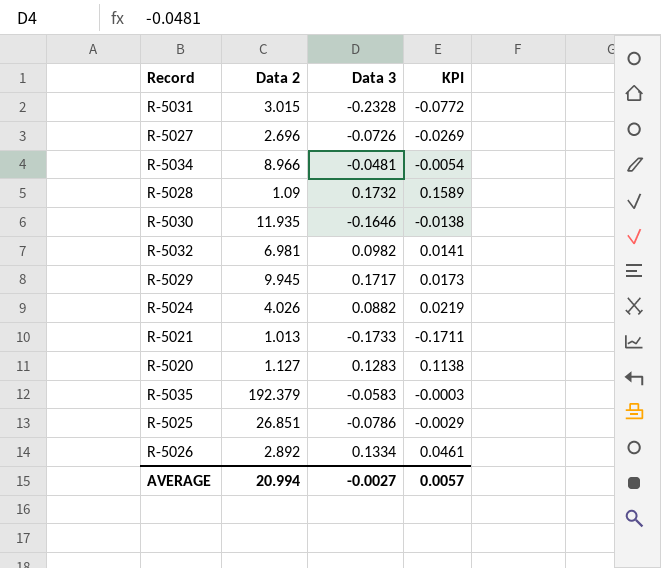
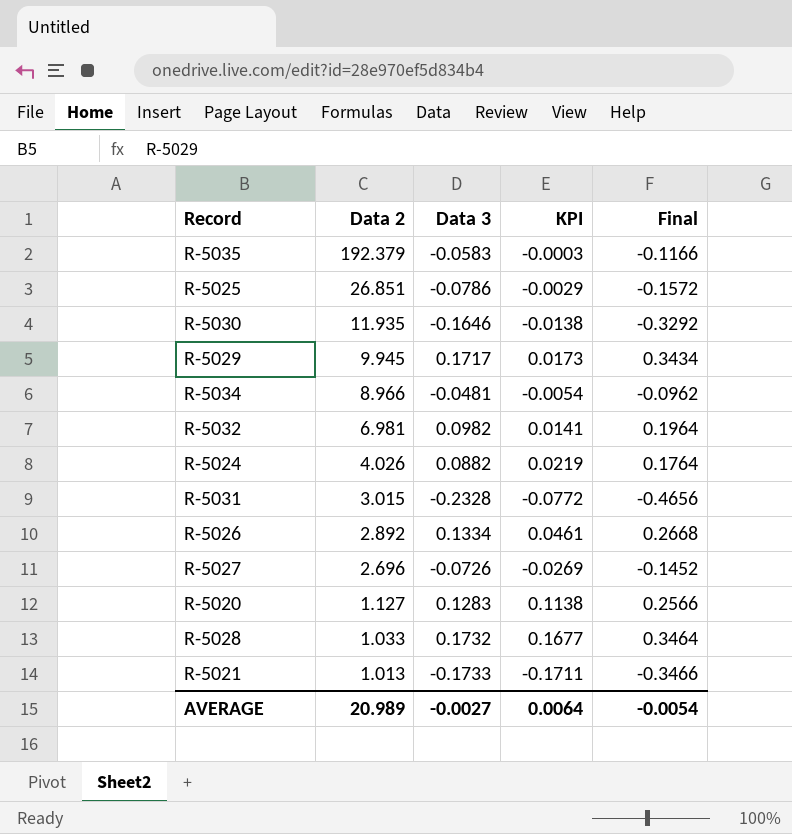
row order: none -> Data 2 descending
column Final | formula: none -> [Data 3] * 2
R-5028 | Data 2: 1.09 -> 1.033
R-5028 | KPI: 0.1589 -> 0.1677
AVERAGE | Data 2: 20.994 -> 20.989
AVERAGE | KPI: 0.0057 -> 0.0064

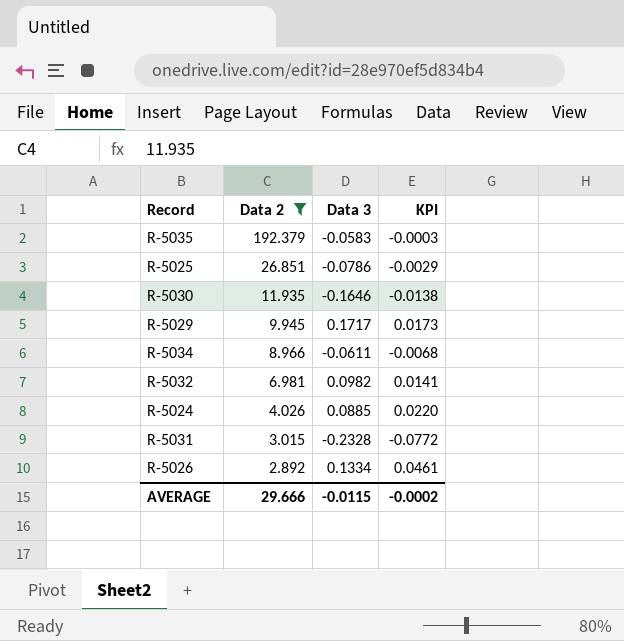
filter: none -> Data 2 >= 2.892
column Final | formula: [Data 3] * 2 -> none
R-5034 | Data 3: -0.0481 -> -0.0611
R-5034 | KPI: -0.0054 -> -0.0068
R-5024 | Data 3: 0.0882 -> 0.0885
R-5024 | KPI: 0.0219 -> 0.0220
AVERAGE | Data 2: 20.989 -> 29.666
AVERAGE | Data 3: -0.0027 -> -0.0115
AVERAGE | KPI: 0.0064 -> -0.0002

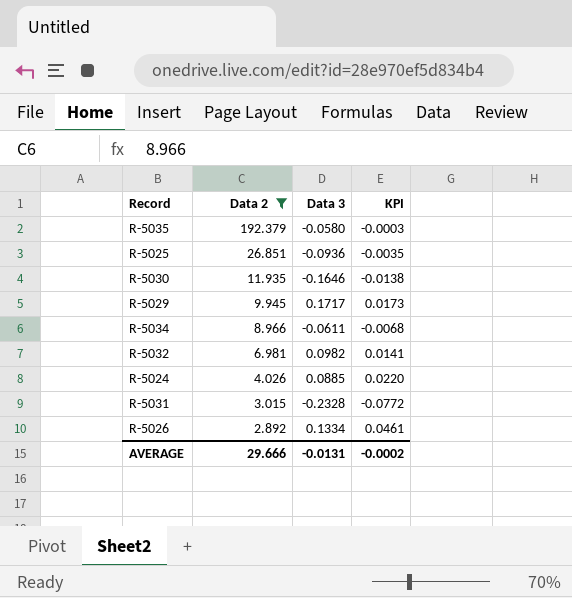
R-5035 | Data 3: -0.0583 -> -0.0580
R-5025 | Data 3: -0.0786 -> -0.0936
R-5025 | KPI: -0.0029 -> -0.0035
AVERAGE | Data 3: -0.0115 -> -0.0131

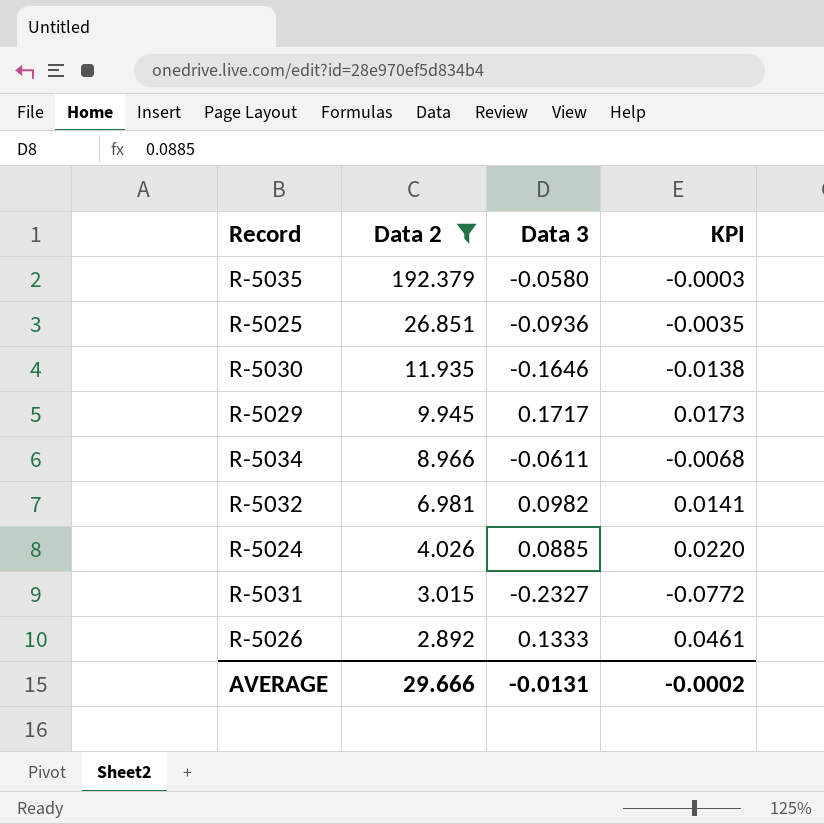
R-5031 | Data 3: -0.2328 -> -0.2327
R-5026 | Data 3: 0.1334 -> 0.1333

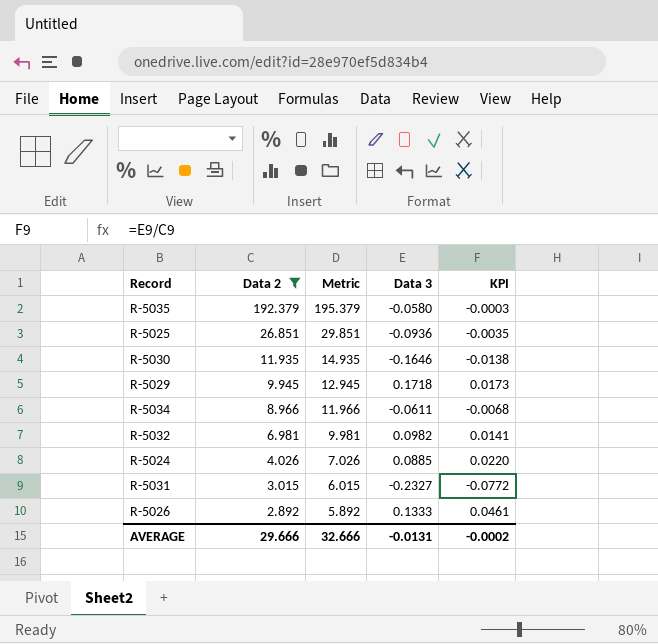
column Metric | formula: none -> [Data 2] + 3
R-5029 | Data 3: 0.1717 -> 0.1718

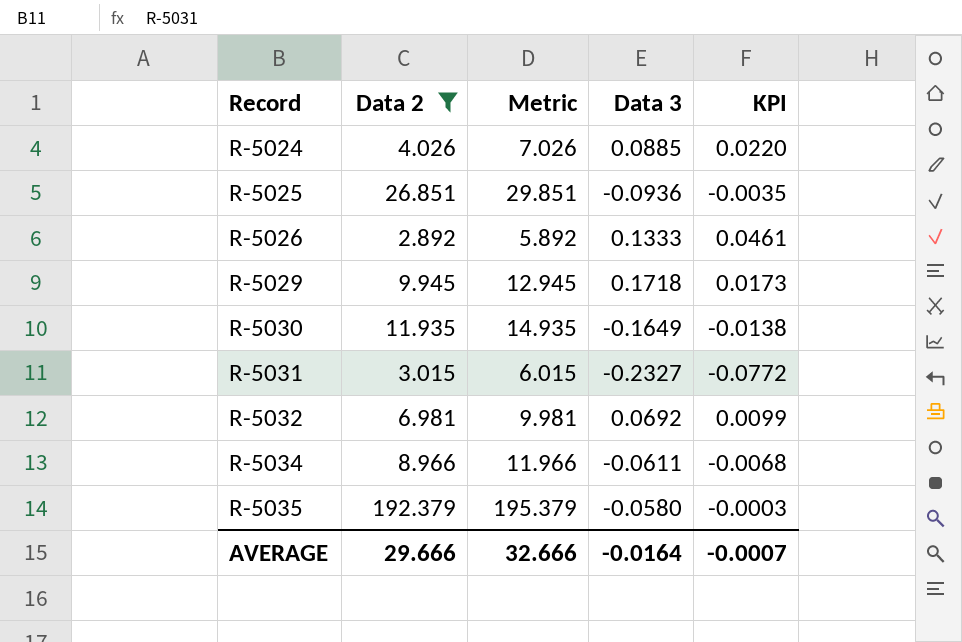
row order: Data 2 descending -> Record ascending
R-5030 | Data 3: -0.1646 -> -0.1649
R-5032 | Data 3: 0.0982 -> 0.0692
R-5032 | KPI: 0.0141 -> 0.0099
AVERAGE | Data 3: -0.0131 -> -0.0164
AVERAGE | KPI: -0.0002 -> -0.0007

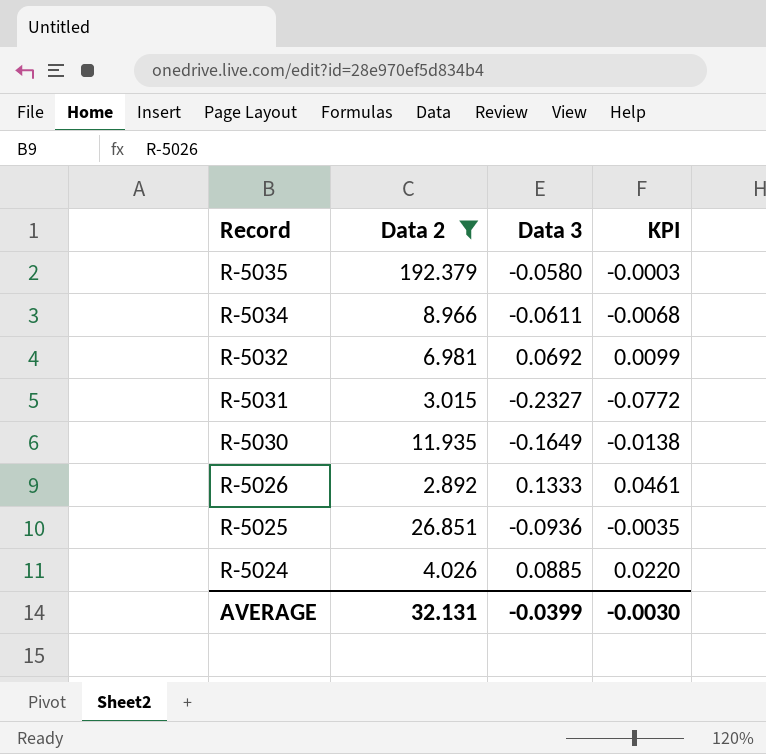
row order: Record ascending -> Record descending
column Metric | formula: [Data 2] + 3 -> none
row R-5029: 9.945 | 12.945 | 0.1718 | 0.0173 -> none
AVERAGE | Data 2: 29.666 -> 32.131
AVERAGE | Data 3: -0.0164 -> -0.0399
AVERAGE | KPI: -0.0007 -> -0.0030

